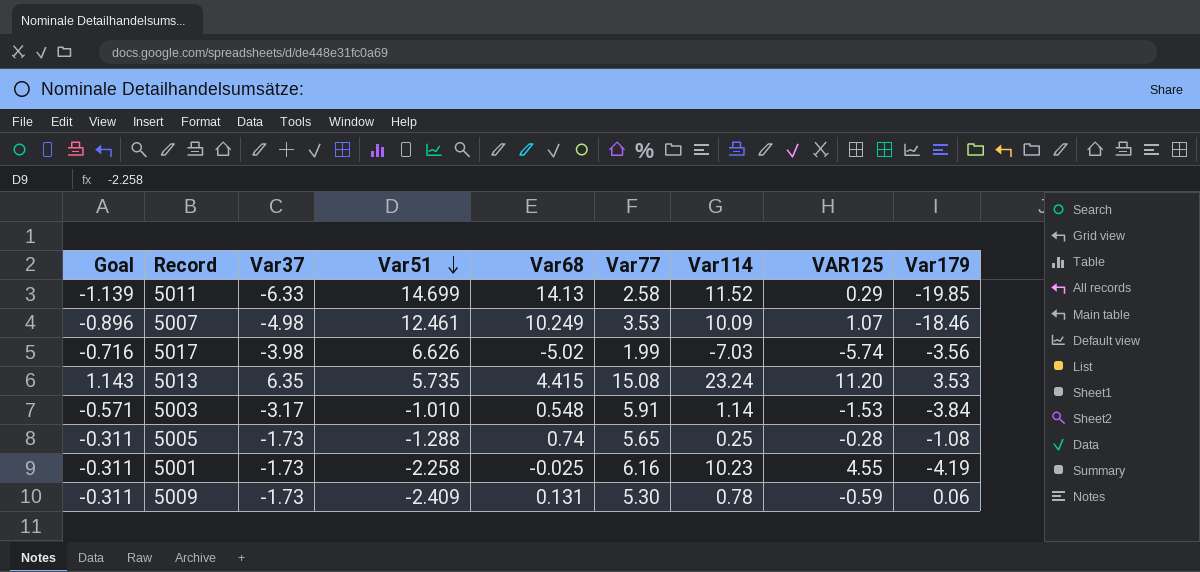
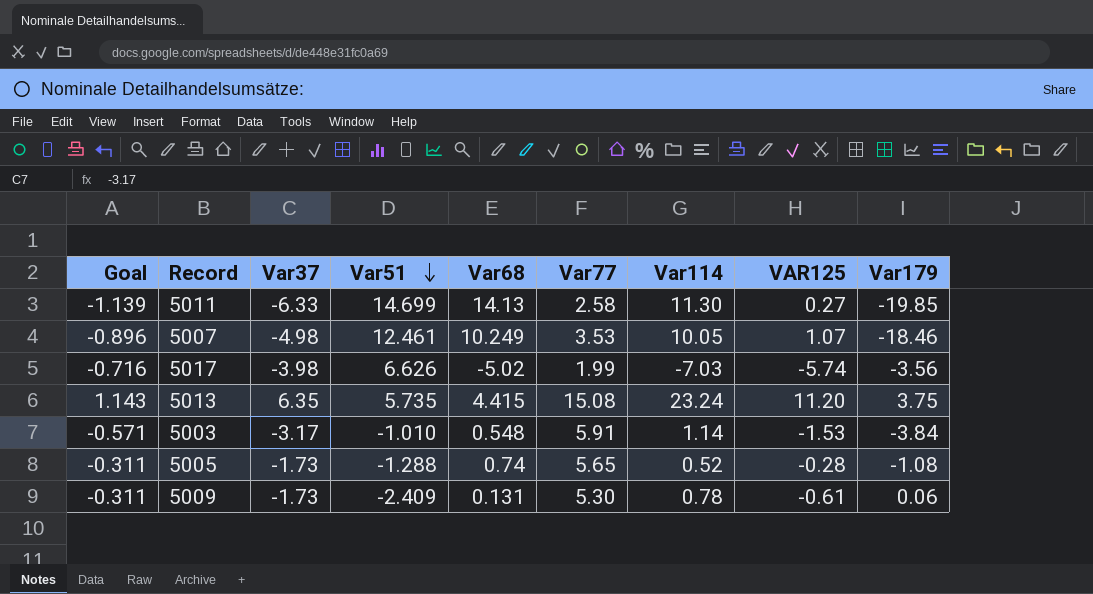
row 5001: -0.311 | -1.73 | -2.258 | -0.025 | 6.16 | 10.23 | 4.55 | -4.19 -> none
5011 | Var114: 11.52 -> 11.30
5011 | VAR125: 0.29 -> 0.27
5007 | Var114: 10.09 -> 10.05
5013 | Var179: 3.53 -> 3.75
5005 | Var114: 0.25 -> 0.52
5009 | VAR125: -0.59 -> -0.61

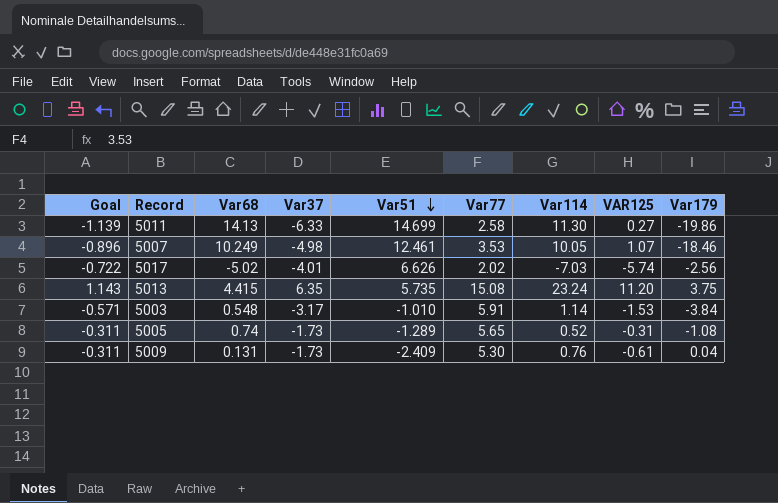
column Var68 | position: 5 -> 3
5011 | Var179: -19.85 -> -19.86
5017 | Goal: -0.716 -> -0.722
5017 | Var37: -3.98 -> -4.01
5017 | Var77: 1.99 -> 2.02
5017 | Var179: -3.56 -> -2.56
5005 | Var51: -1.288 -> -1.289
5005 | VAR125: -0.28 -> -0.31
5009 | Var114: 0.78 -> 0.76
5009 | Var179: 0.06 -> 0.04

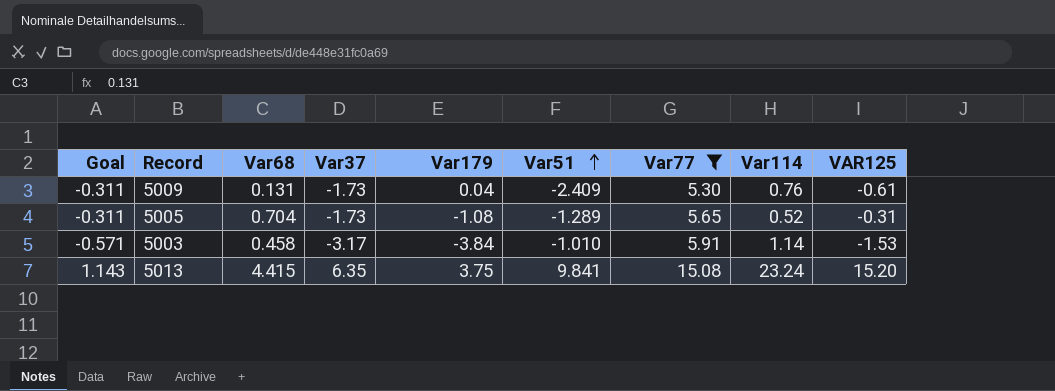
filter: none -> Var77 >= 5.30
row order: Var51 descending -> Var51 ascending
column Var179 | position: 9 -> 5
5005 | Var68: 0.74 -> 0.704
5003 | Var68: 0.548 -> 0.458
5013 | Var51: 5.735 -> 9.841
5013 | VAR125: 11.20 -> 15.20

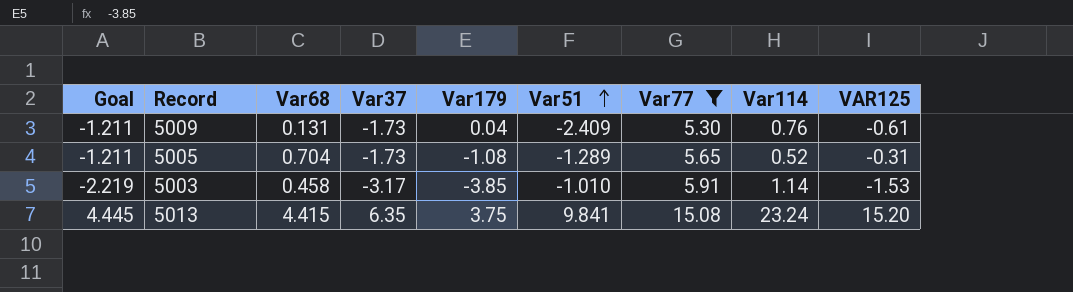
column Goal | formula: [Var37] * 0.18 -> [Var37] * 0.7
5003 | Var179: -3.84 -> -3.85

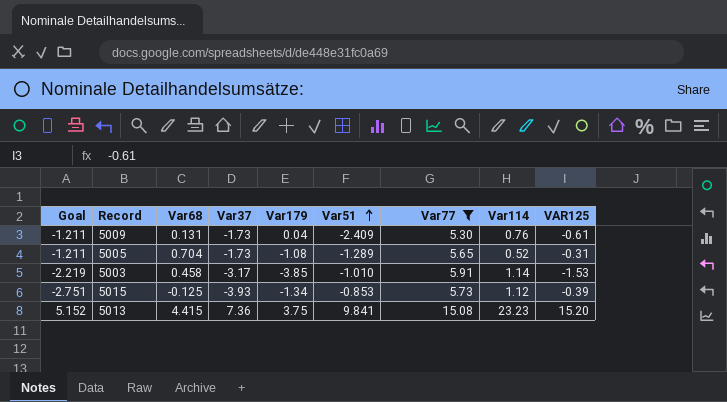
row 5015: none -> -2.751 | -0.125 | -3.93 | -1.34 | -0.853 | 5.73 | 1.12 | -0.39
5013 | Goal: 4.445 -> 5.152
5013 | Var37: 6.35 -> 7.36
5013 | Var114: 23.24 -> 23.23

